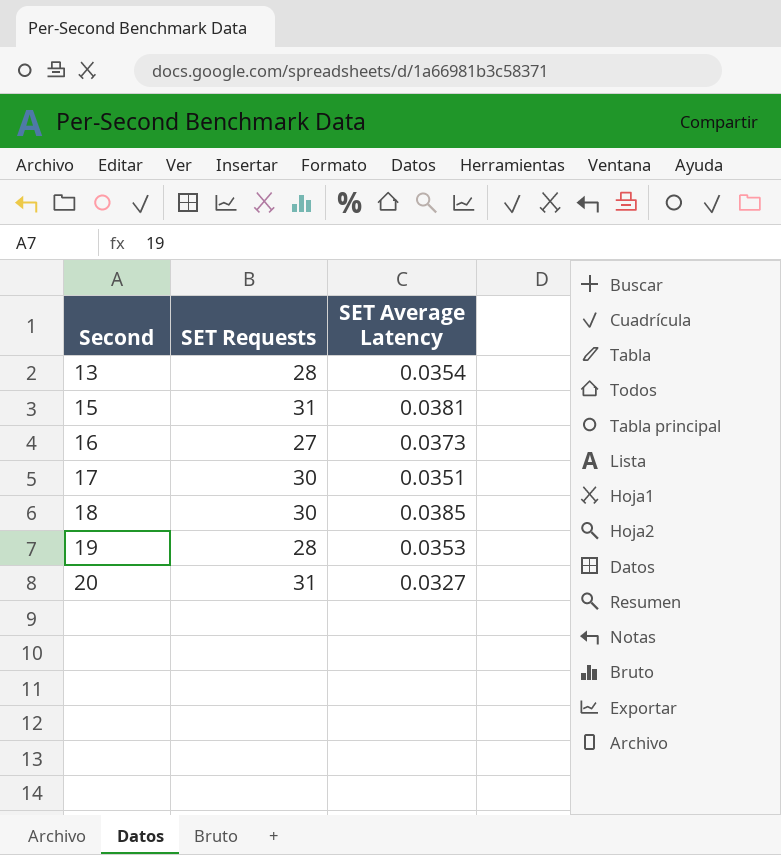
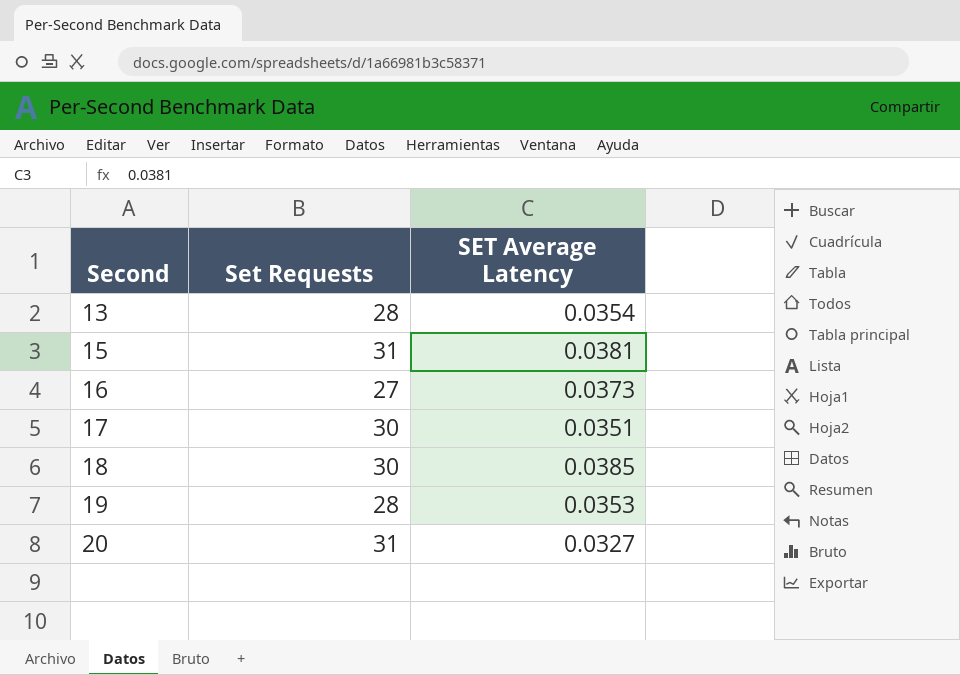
column name: SET Requests -> Set Requests

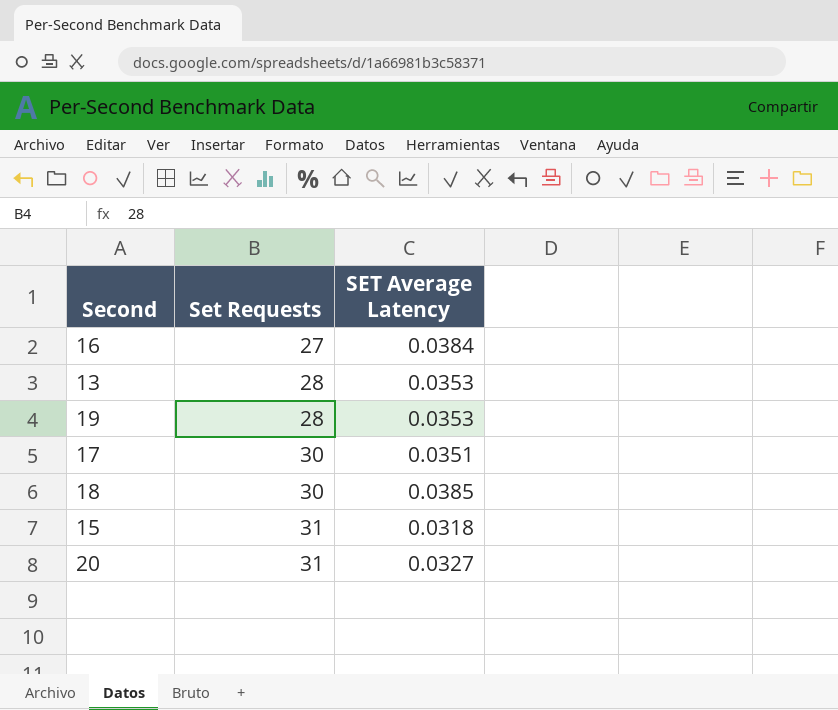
row order: Second ascending -> Set Requests ascending
16 | SET Average Latency: 0.0373 -> 0.0384
13 | SET Average Latency: 0.0354 -> 0.0353
15 | SET Average Latency: 0.0381 -> 0.0318

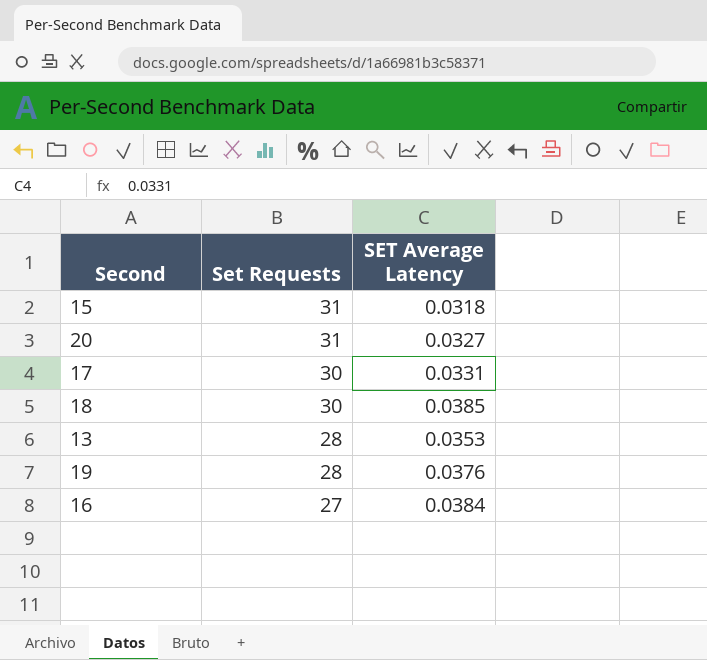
row order: Set Requests ascending -> Set Requests descending
17 | SET Average Latency: 0.0351 -> 0.0331
19 | SET Average Latency: 0.0353 -> 0.0376

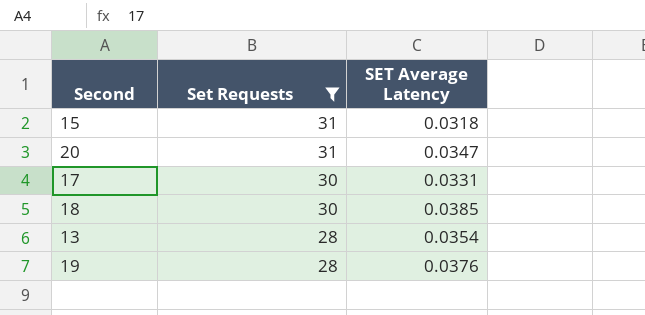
filter: none -> Set Requests != 27
20 | SET Average Latency: 0.0327 -> 0.0347
13 | SET Average Latency: 0.0353 -> 0.0354

